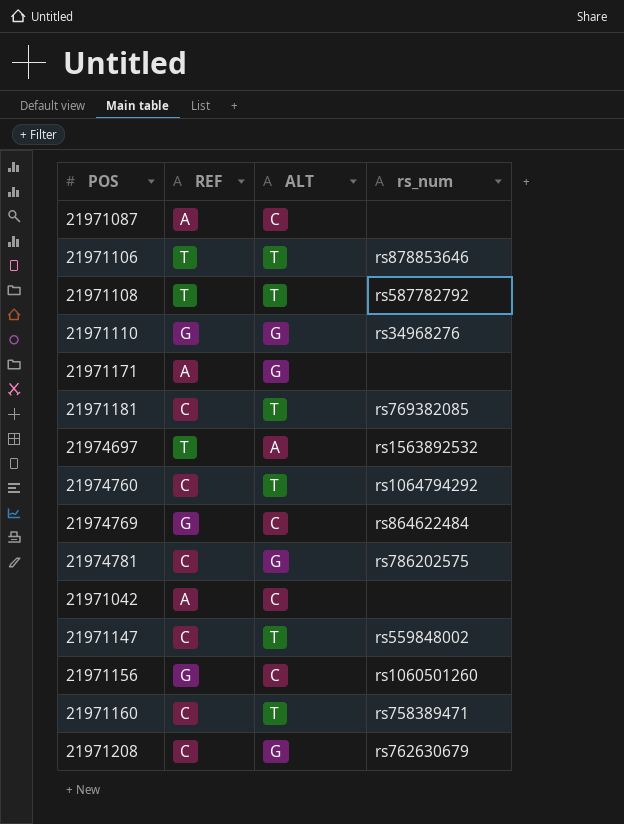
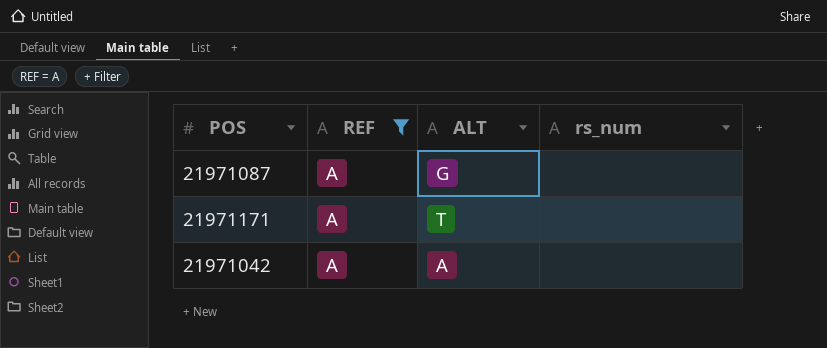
filter: none -> REF = A
21971087 | ALT: C -> G
21971171 | ALT: G -> T
21971042 | ALT: C -> A

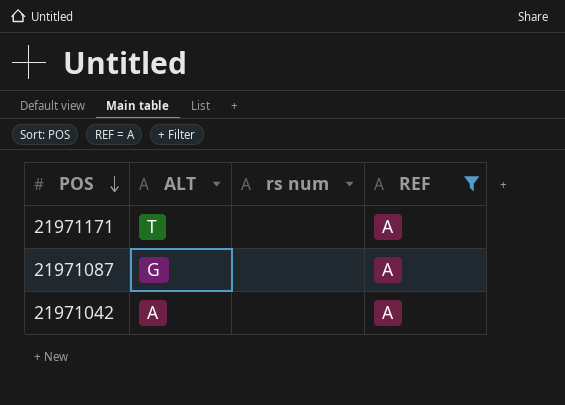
row order: none -> POS descending
column name: rs_num -> rs num
column REF | position: 2 -> 4

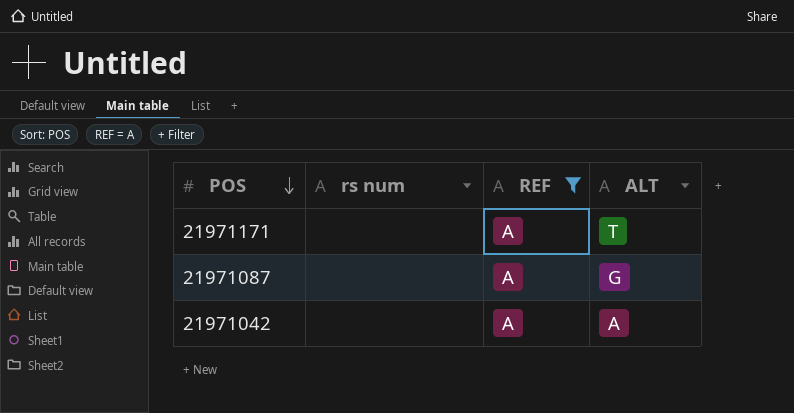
column ALT | position: 2 -> 4

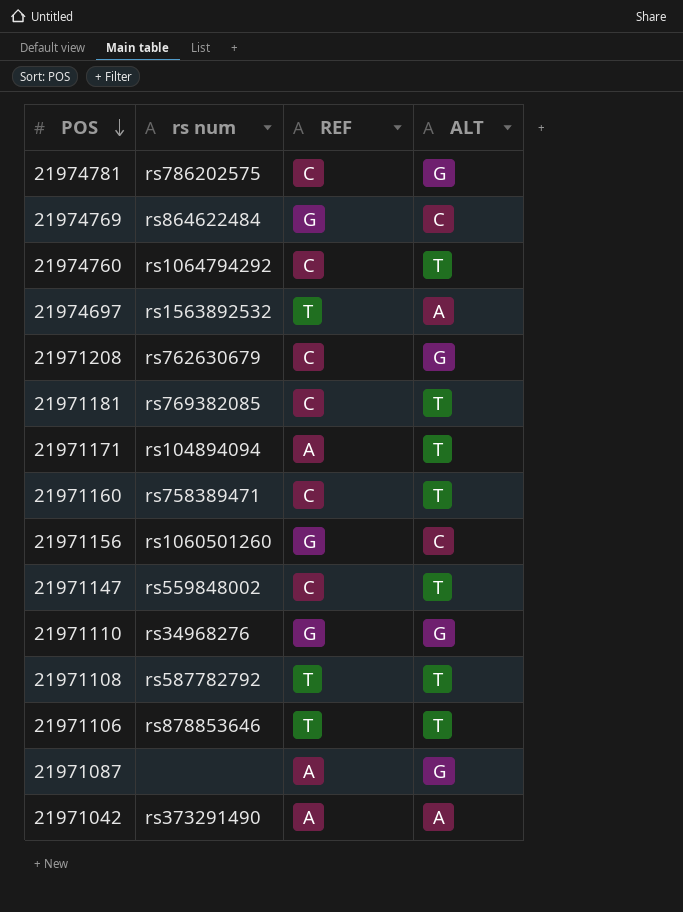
filter: REF = A -> none
21971171 | rs num: none -> rs104894094
21971042 | rs num: none -> rs373291490

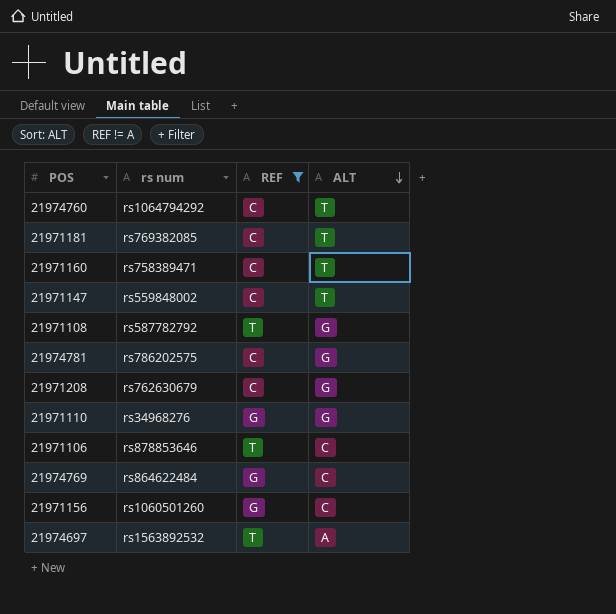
filter: none -> REF != A
row order: POS descending -> ALT descending
21971108 | ALT: T -> G
21971106 | ALT: T -> C

